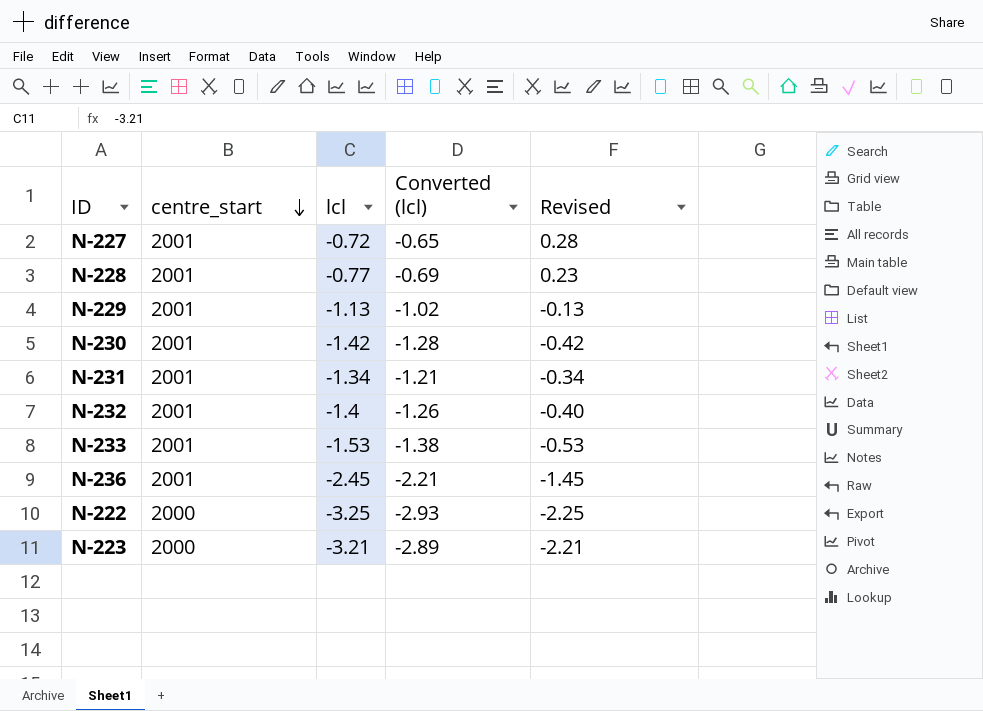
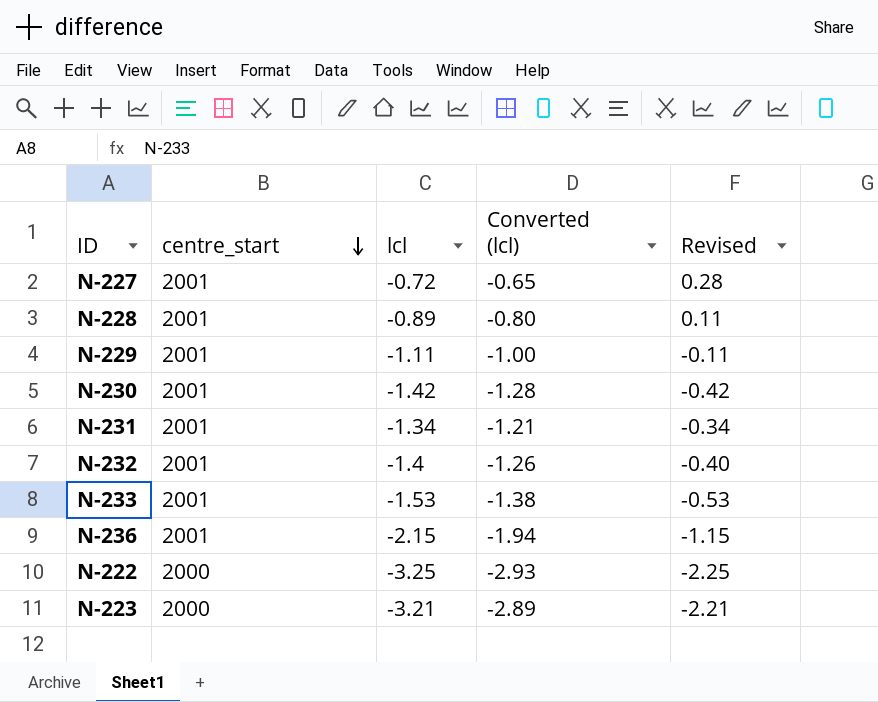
N-228 | lcl: -0.77 -> -0.89
N-228 | Converted (lcl): -0.69 -> -0.80
N-228 | Revised: 0.23 -> 0.11
N-229 | lcl: -1.13 -> -1.11
N-229 | Converted (lcl): -1.02 -> -1.00
N-229 | Revised: -0.13 -> -0.11
N-236 | lcl: -2.45 -> -2.15
N-236 | Converted (lcl): -2.21 -> -1.94
N-236 | Revised: -1.45 -> -1.15

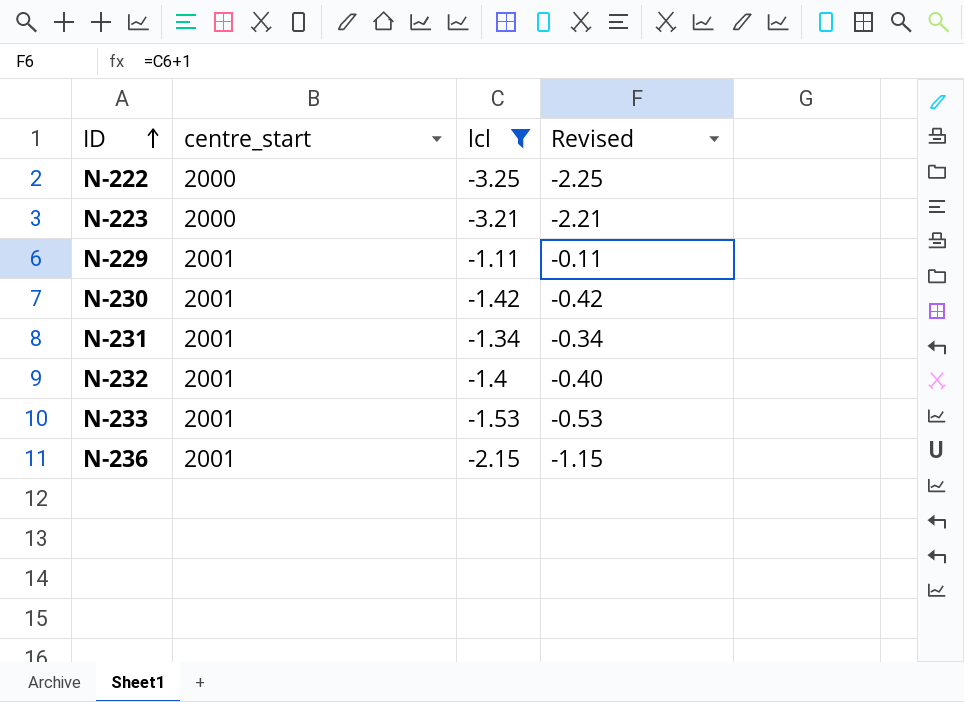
filter: none -> lcl <= -1.11
row order: centre_start descending -> ID ascending
column Converted (lcl) | formula: [lcl] * 0.9 -> none

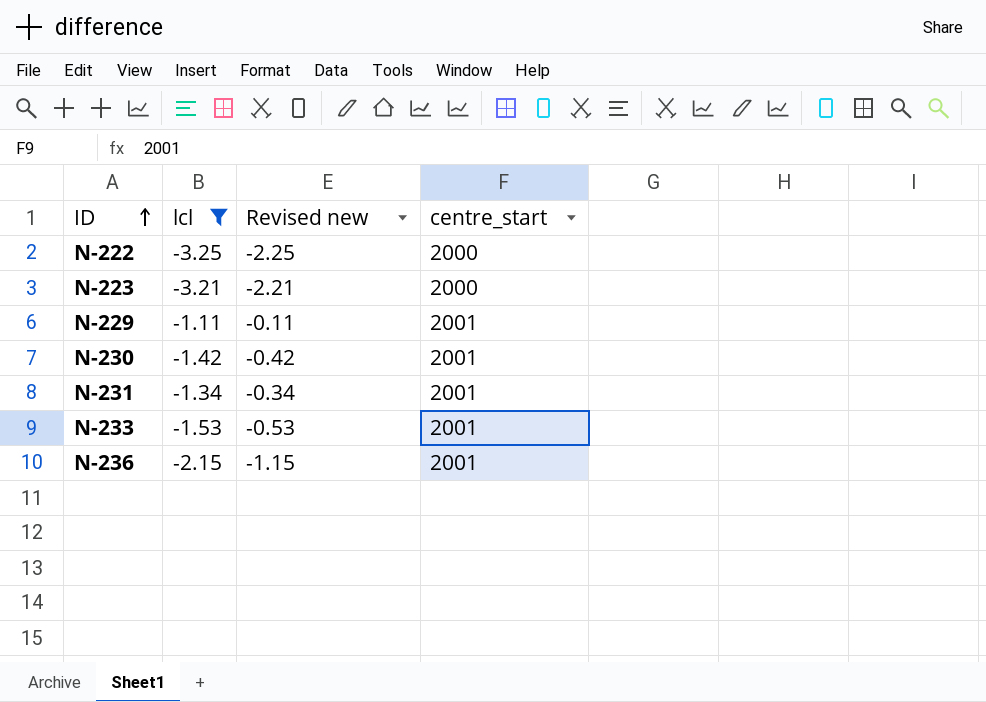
column name: Revised -> Revised new
column centre_start | position: 2 -> 4
row N-232: 2001 | -1.4 | -0.40 -> none

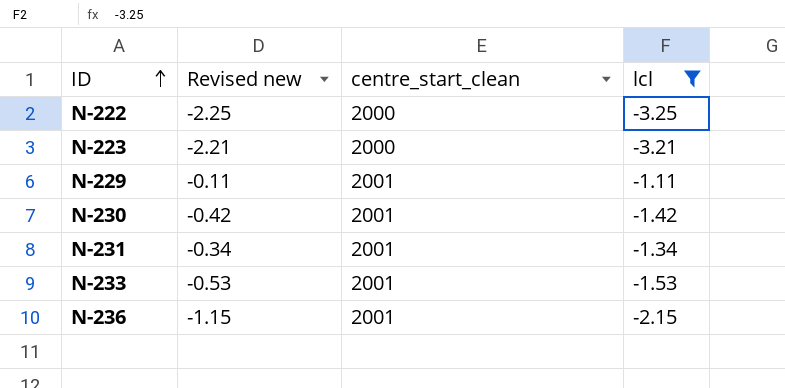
column name: centre_start -> centre_start_clean
column lcl | position: 2 -> 4

